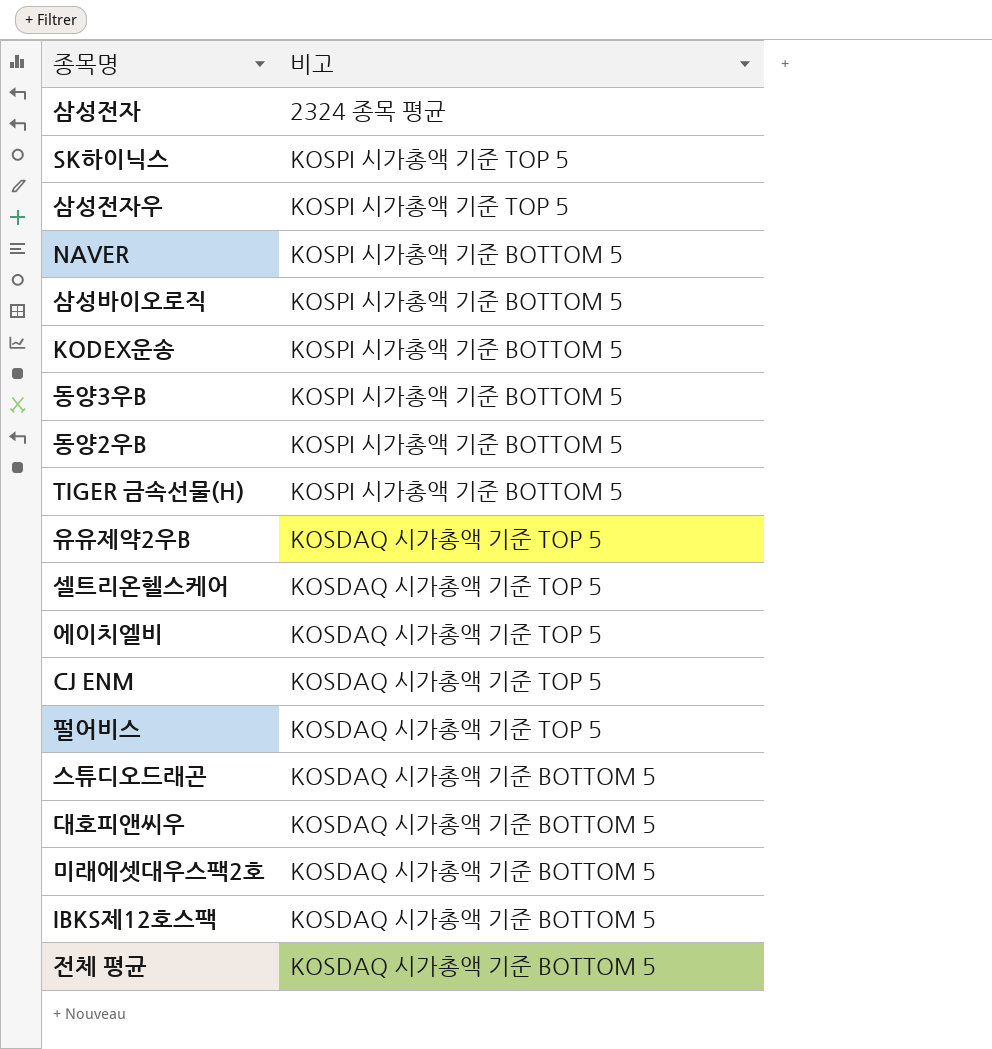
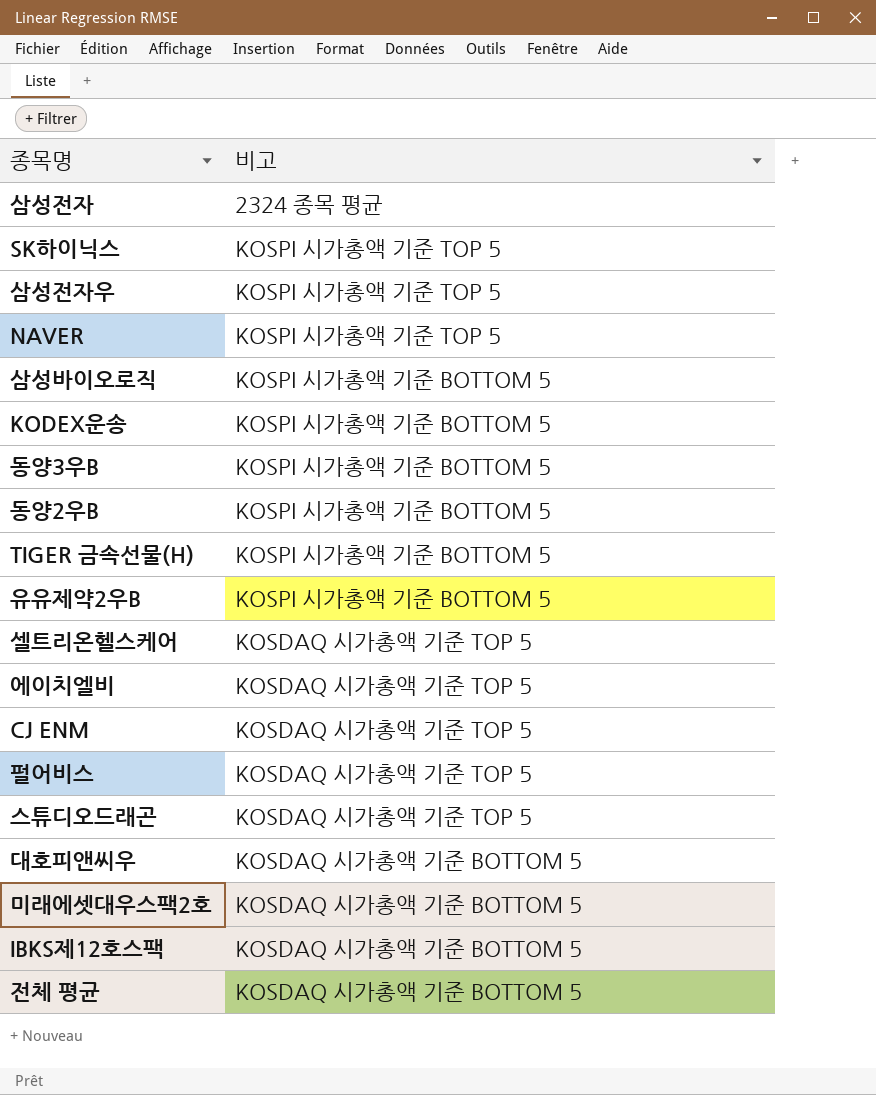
NAVER | 비고: KOSPI 시가총액 기준 BOTTOM 5 -> KOSPI 시가총액 기준 TOP 5
유유제약2우B | 비고: KOSDAQ 시가총액 기준 TOP 5 -> KOSPI 시가총액 기준 BOTTOM 5
스튜디오드래곤 | 비고: KOSDAQ 시가총액 기준 BOTTOM 5 -> KOSDAQ 시가총액 기준 TOP 5

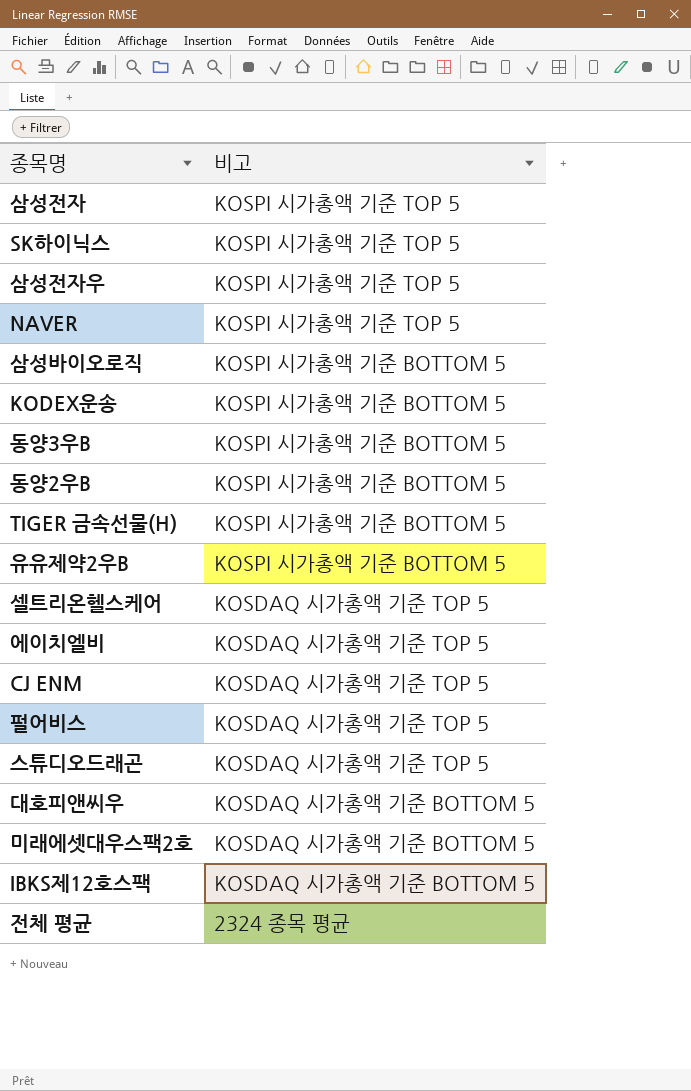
삼성전자 | 비고: 2324 종목 평균 -> KOSPI 시가총액 기준 TOP 5
전체 평균 | 비고: KOSDAQ 시가총액 기준 BOTTOM 5 -> 2324 종목 평균

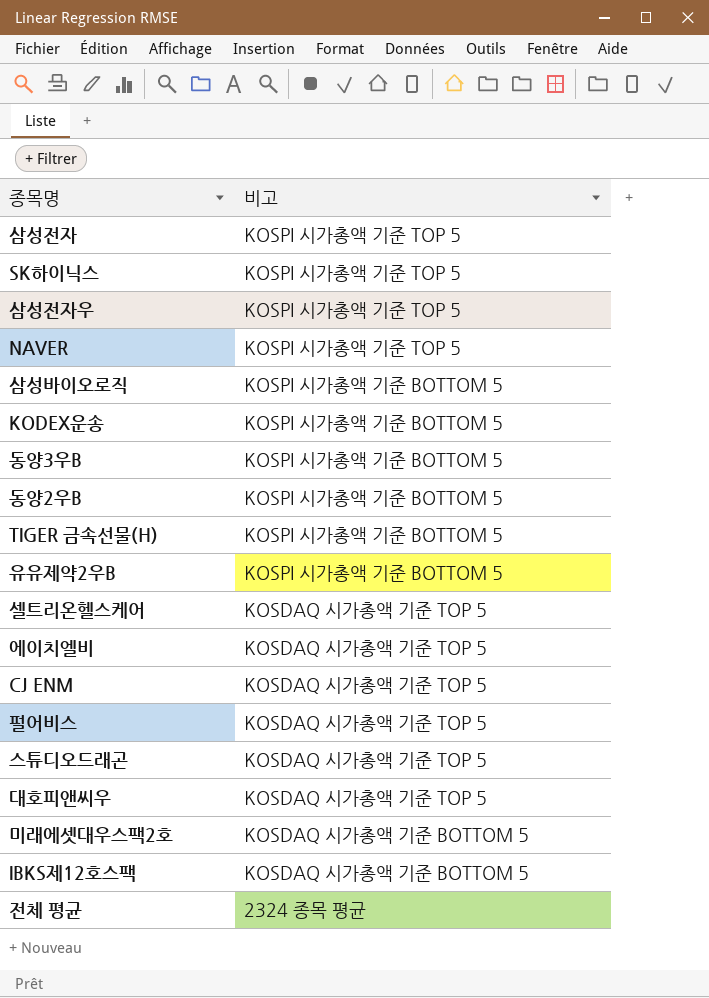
대호피앤씨우 | 비고: KOSDAQ 시가총액 기준 BOTTOM 5 -> KOSDAQ 시가총액 기준 TOP 5

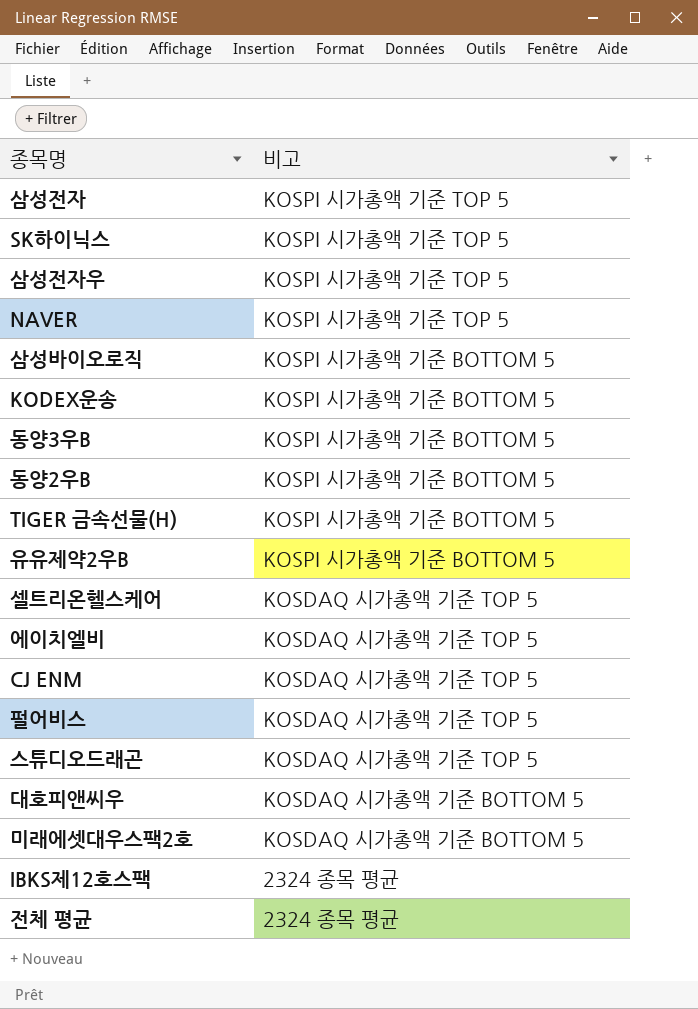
대호피앤씨우 | 비고: KOSDAQ 시가총액 기준 TOP 5 -> KOSDAQ 시가총액 기준 BOTTOM 5
IBKS제12호스팩 | 비고: KOSDAQ 시가총액 기준 BOTTOM 5 -> 2324 종목 평균

